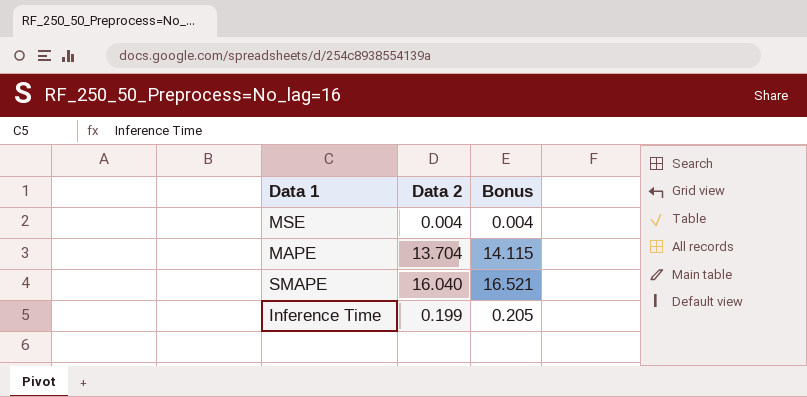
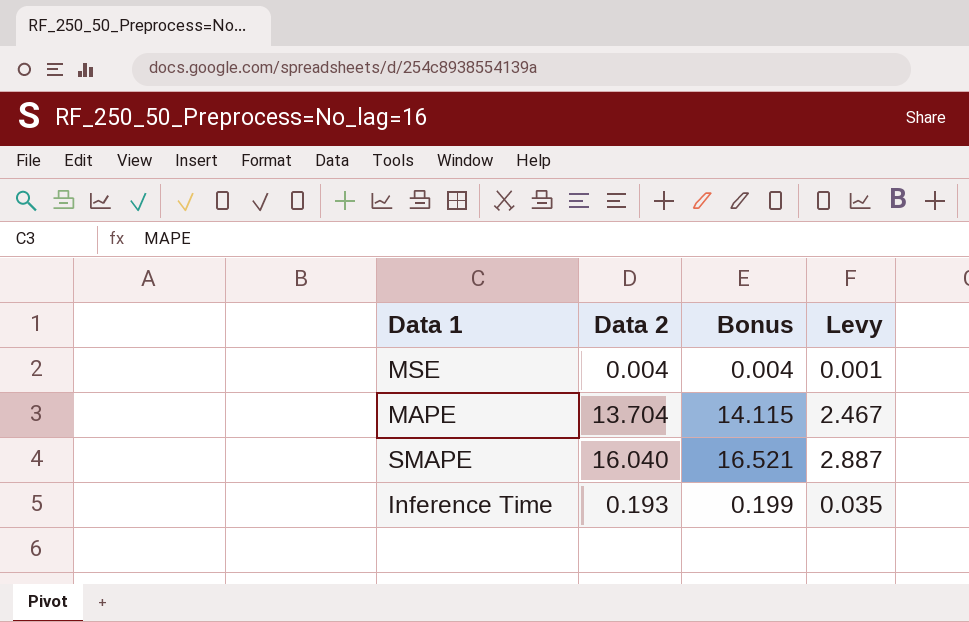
column Levy | formula: none -> [Data 2] * 0.18
Inference Time | Data 2: 0.199 -> 0.193
Inference Time | Bonus: 0.205 -> 0.199

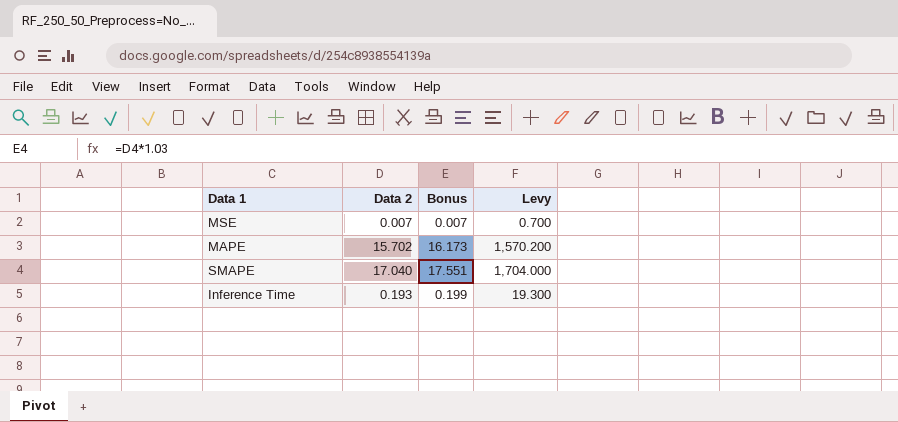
column Levy | formula: [Data 2] * 0.18 -> [Data 2] * 100
MSE | Data 2: 0.004 -> 0.007
MSE | Bonus: 0.004 -> 0.007
MAPE | Data 2: 13.704 -> 15.702
MAPE | Bonus: 14.115 -> 16.173
SMAPE | Data 2: 16.040 -> 17.040
SMAPE | Bonus: 16.521 -> 17.551

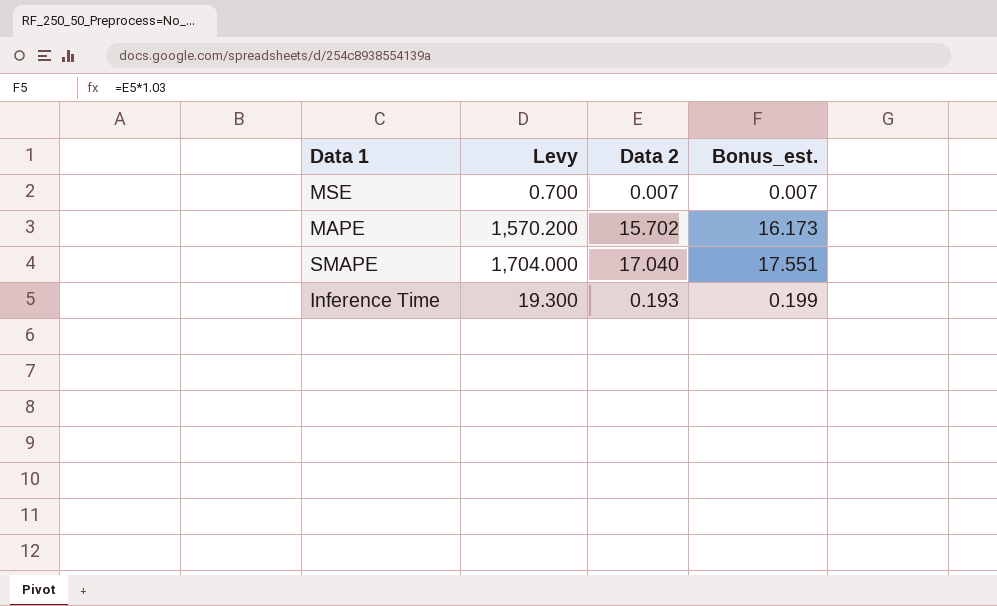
column Levy | position: 4 -> 2
column name: Bonus -> Bonus_est.

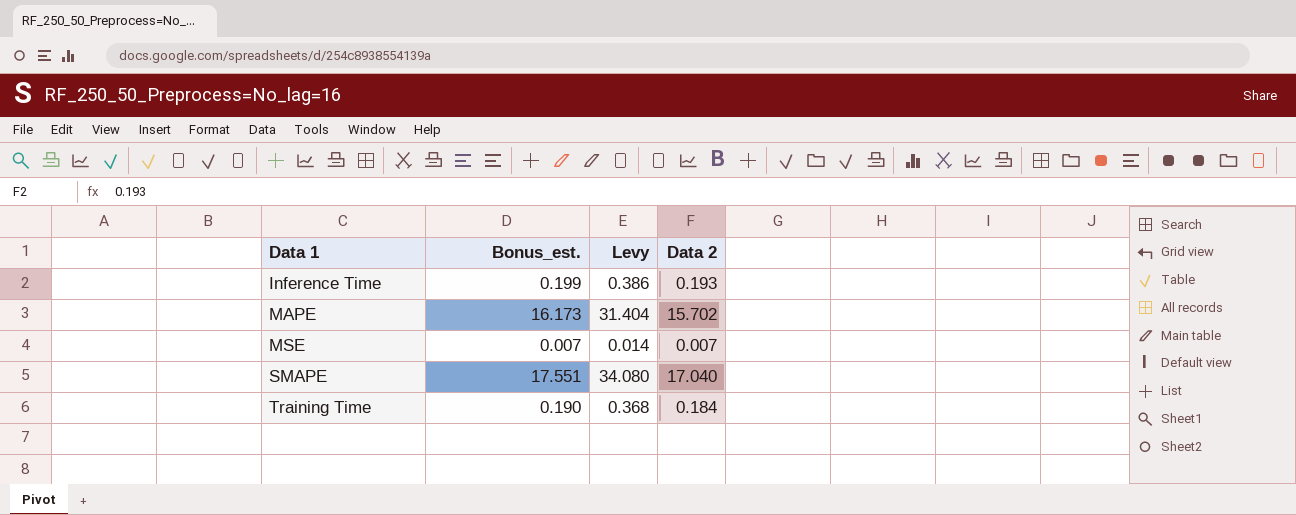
row order: none -> Data 1 ascending
column Bonus_est. | position: 4 -> 2
column Levy | formula: [Data 2] * 100 -> [Data 2] * 2
row Training Time: none -> 0.190 | 0.368 | 0.184

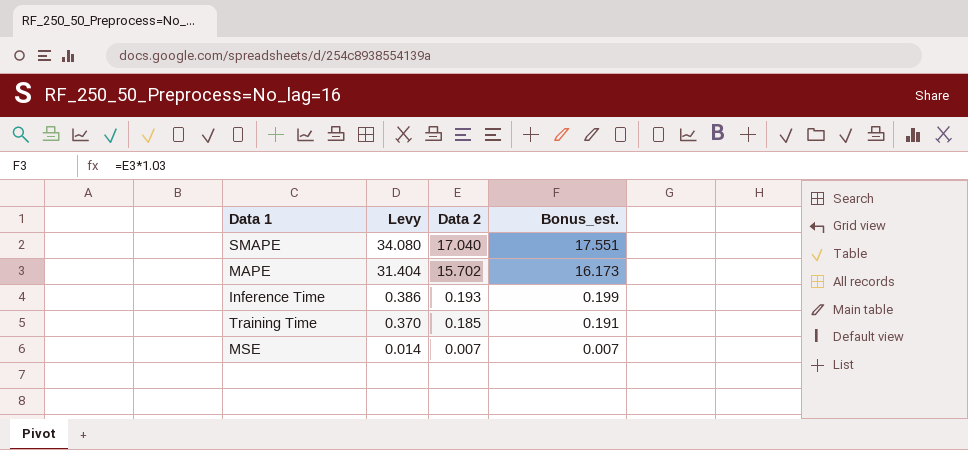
row order: Data 1 ascending -> Levy descending
column Bonus_est. | position: 2 -> 4
Training Time | Levy: 0.368 -> 0.370
Training Time | Data 2: 0.184 -> 0.185
Training Time | Bonus_est.: 0.190 -> 0.191

